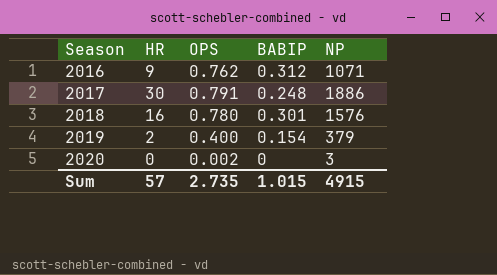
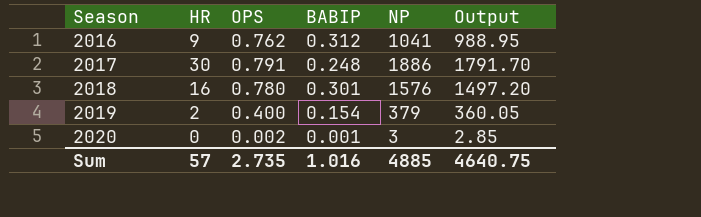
column Output | formula: none -> [NP] * 0.95
2016 | NP: 1071 -> 1041
2020 | BABIP: 0 -> 0.001
Sum | BABIP: 1.015 -> 1.016
Sum | NP: 4915 -> 4885

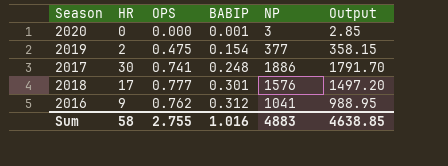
row order: Season ascending -> BABIP ascending
2020 | OPS: 0.002 -> 0.000
2019 | OPS: 0.400 -> 0.475
2019 | NP: 379 -> 377
2019 | Output: 360.05 -> 358.15
2017 | OPS: 0.791 -> 0.741
2018 | HR: 16 -> 17
2018 | OPS: 0.780 -> 0.777
Sum | HR: 57 -> 58
Sum | OPS: 2.735 -> 2.755
Sum | NP: 4885 -> 4883
Sum | Output: 4640.75 -> 4638.85

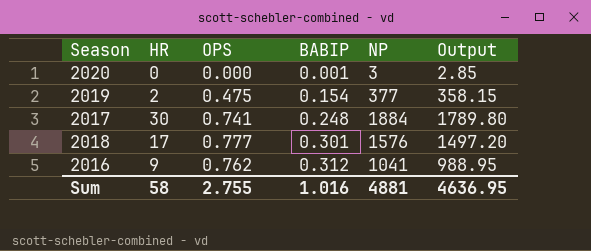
2017 | NP: 1886 -> 1884
2017 | Output: 1791.70 -> 1789.80
Sum | NP: 4883 -> 4881
Sum | Output: 4638.85 -> 4636.95

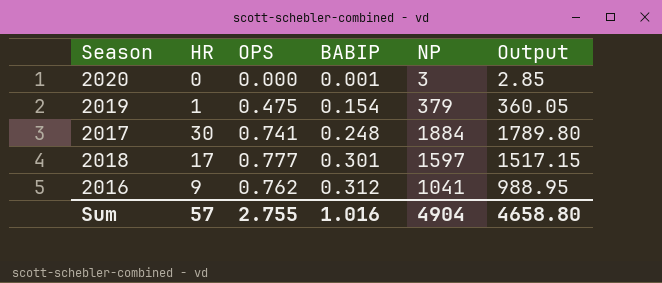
2019 | HR: 2 -> 1
2019 | NP: 377 -> 379
2019 | Output: 358.15 -> 360.05
2018 | NP: 1576 -> 1597
2018 | Output: 1497.20 -> 1517.15
Sum | HR: 58 -> 57
Sum | NP: 4881 -> 4904
Sum | Output: 4636.95 -> 4658.80

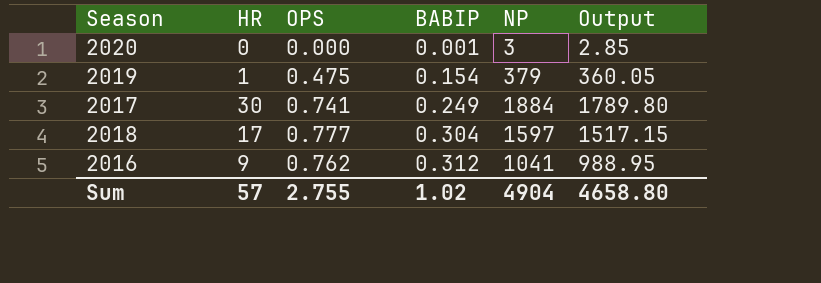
2017 | BABIP: 0.248 -> 0.249
2018 | BABIP: 0.301 -> 0.304
Sum | BABIP: 1.016 -> 1.02

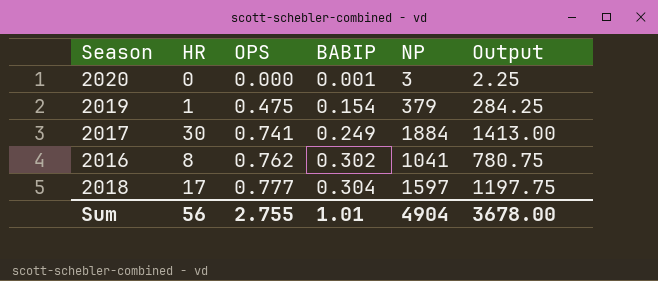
row order: BABIP ascending -> OPS ascending
column Output | formula: [NP] * 0.95 -> [NP] * 0.75
2016 | HR: 9 -> 8
2016 | BABIP: 0.312 -> 0.302
Sum | HR: 57 -> 56
Sum | BABIP: 1.02 -> 1.01
Sum | Output: 4658.80 -> 3678.00

